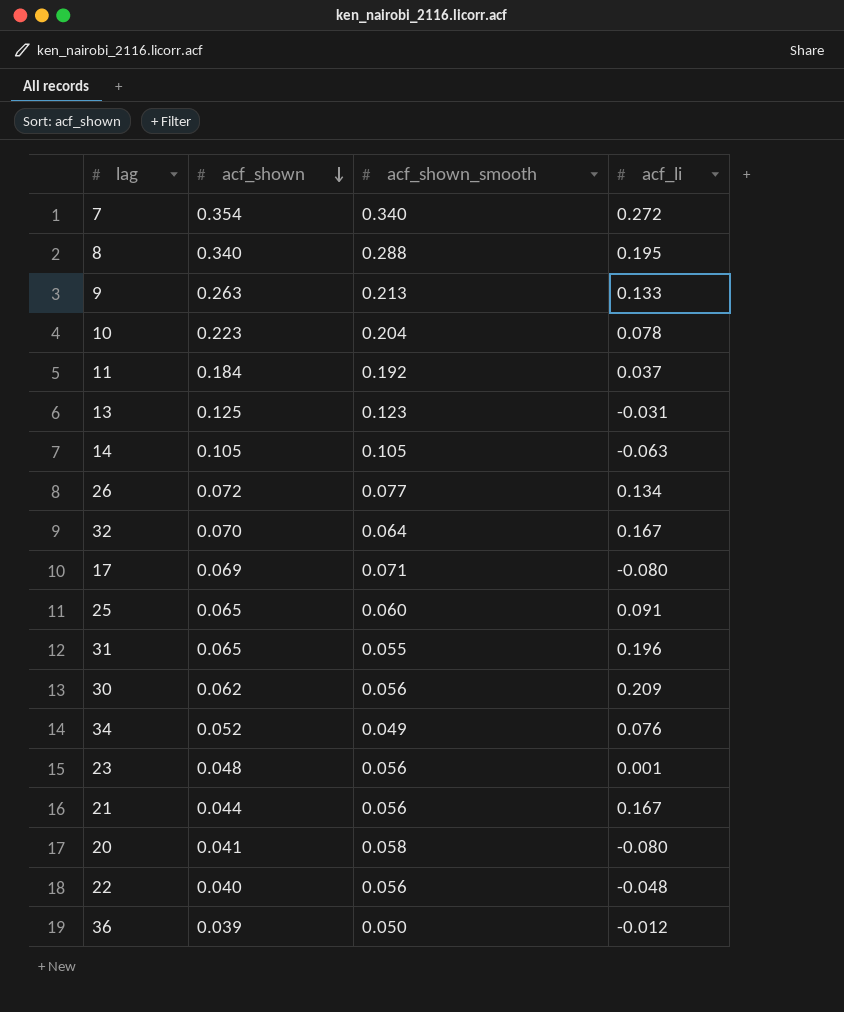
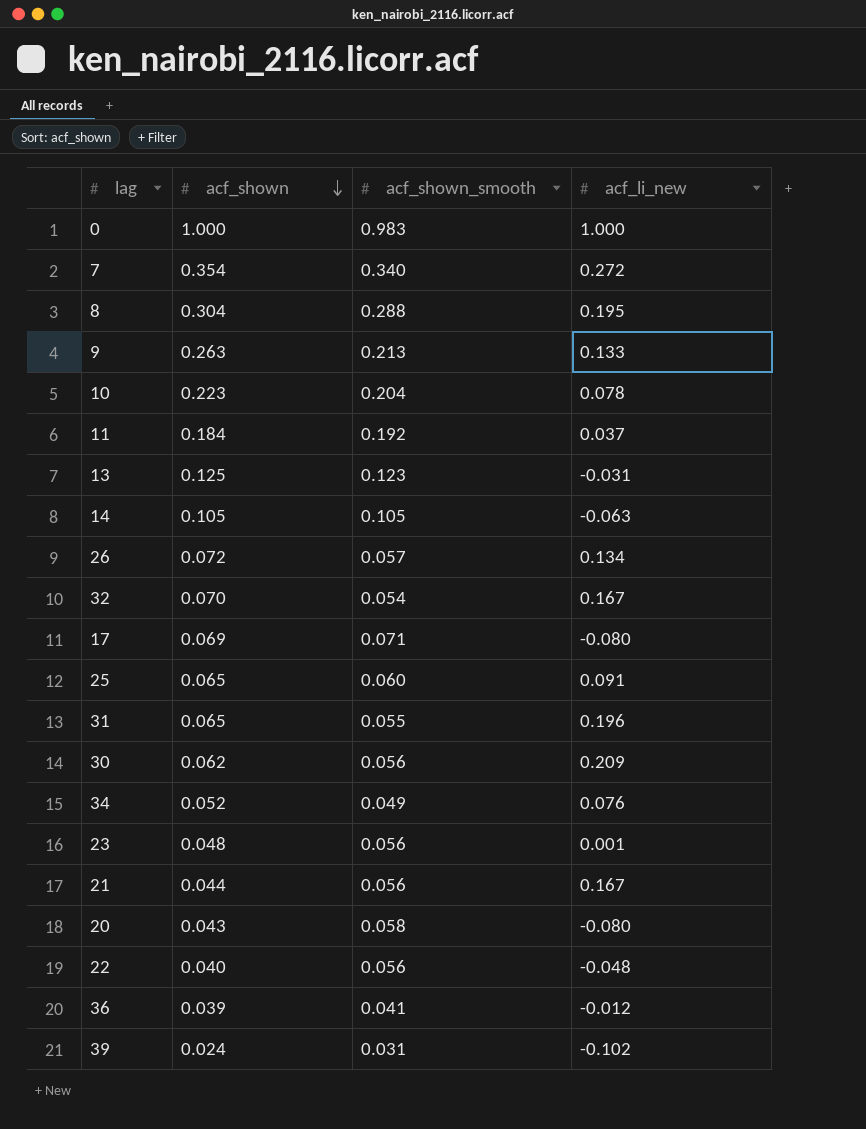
column name: acf_li -> acf_li_new
row 0: none -> 1.000 | 0.983 | 1.000
8 | acf_shown: 0.340 -> 0.304
26 | acf_shown_smooth: 0.077 -> 0.057
32 | acf_shown_smooth: 0.064 -> 0.054
20 | acf_shown: 0.041 -> 0.043
36 | acf_shown_smooth: 0.050 -> 0.041
row 39: none -> 0.024 | 0.031 | -0.102

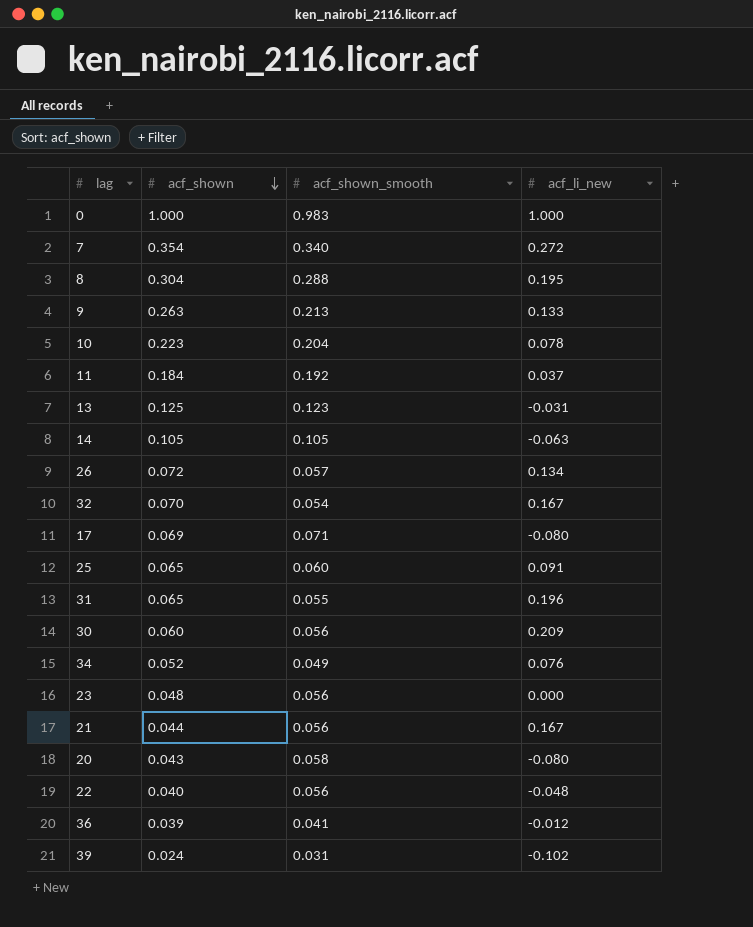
30 | acf_shown: 0.062 -> 0.060
23 | acf_li_new: 0.001 -> 0.000

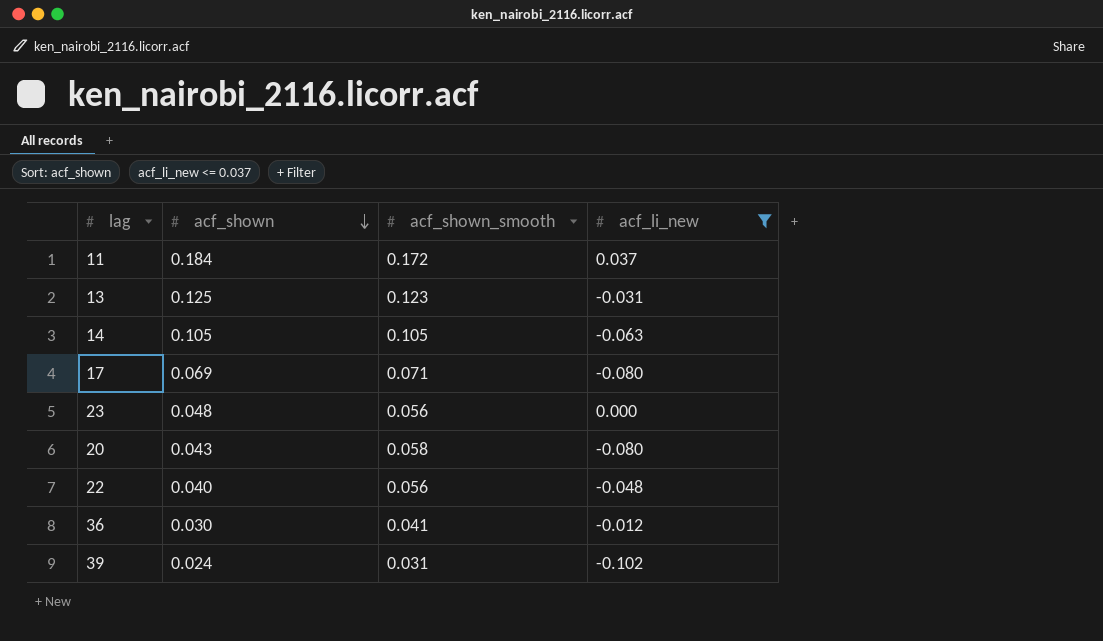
filter: none -> acf_li_new <= 0.037
11 | acf_shown_smooth: 0.192 -> 0.172
36 | acf_shown: 0.039 -> 0.030

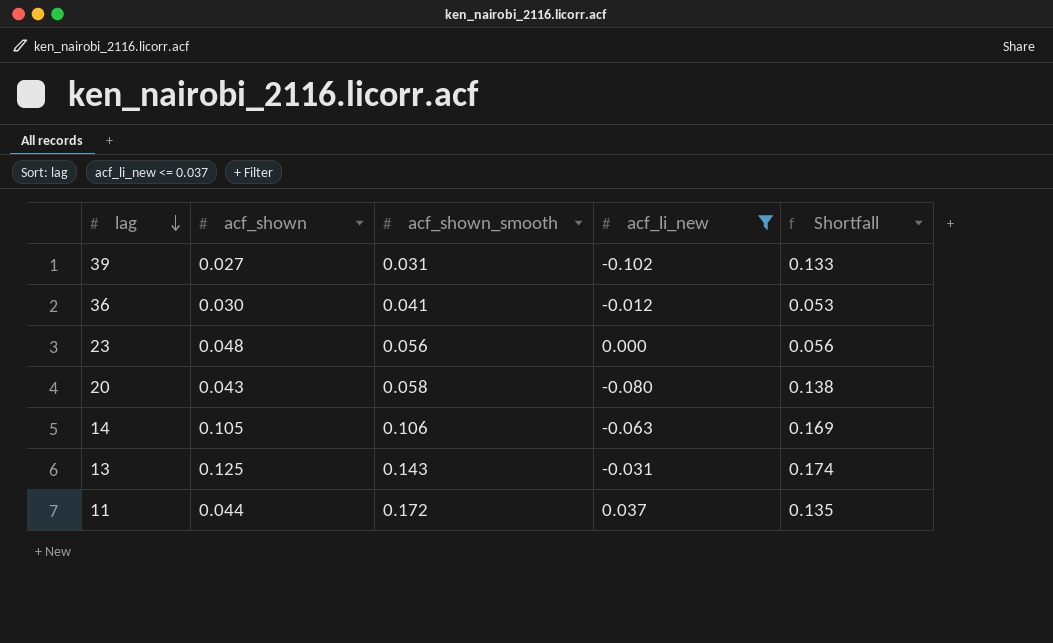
row order: acf_shown descending -> lag descending
column Shortfall | formula: none -> [acf_shown_smooth] - [acf_li_new]
row 17: 0.069 | 0.071 | -0.080 -> none
row 22: 0.040 | 0.056 | -0.048 -> none
39 | acf_shown: 0.024 -> 0.027
14 | acf_shown_smooth: 0.105 -> 0.106
13 | acf_shown_smooth: 0.123 -> 0.143
11 | acf_shown: 0.184 -> 0.044

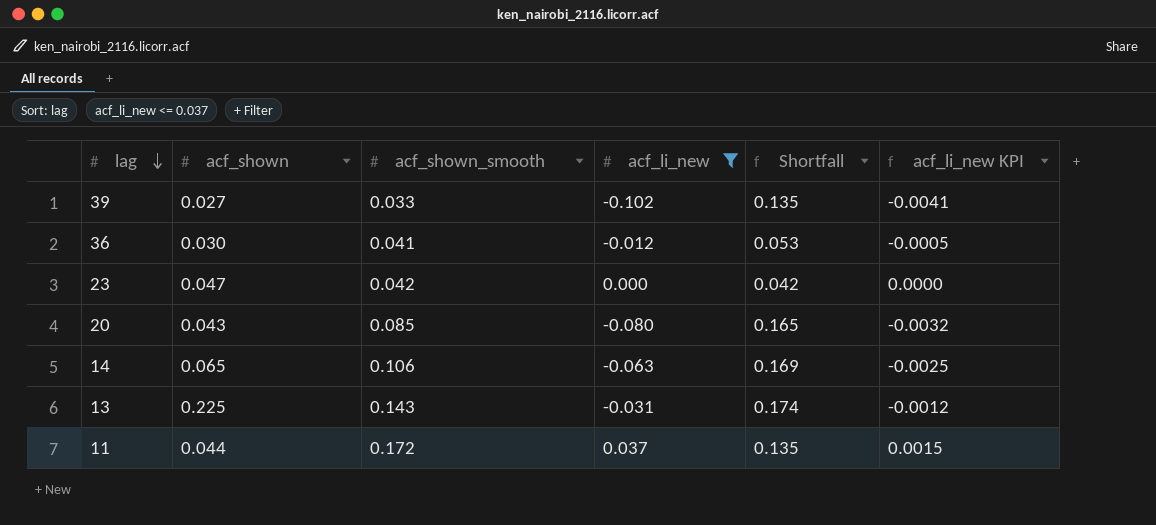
column acf_li_new KPI | formula: none -> [acf_li_new] * 0.04
39 | acf_shown_smooth: 0.031 -> 0.033
39 | Shortfall: 0.133 -> 0.135
23 | acf_shown: 0.048 -> 0.047
23 | acf_shown_smooth: 0.056 -> 0.042
23 | Shortfall: 0.056 -> 0.042
20 | acf_shown_smooth: 0.058 -> 0.085
20 | Shortfall: 0.138 -> 0.165
14 | acf_shown: 0.105 -> 0.065
13 | acf_shown: 0.125 -> 0.225

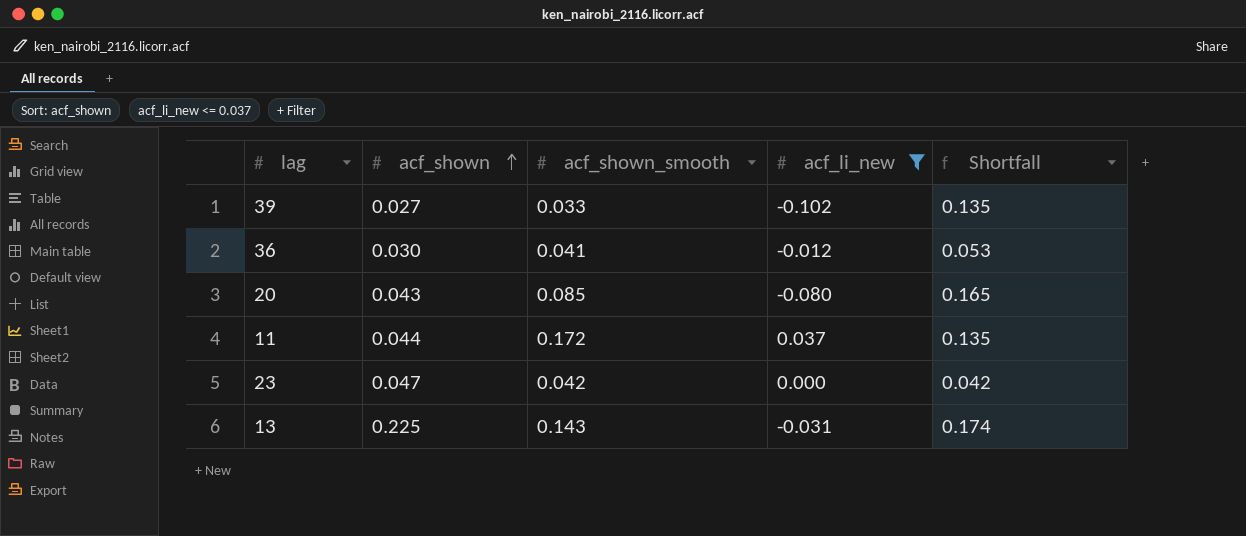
row order: lag descending -> acf_shown ascending
column acf_li_new KPI | formula: [acf_li_new] * 0.04 -> none
row 14: 0.065 | 0.106 | -0.063 | 0.169 | -0.0025 -> none

